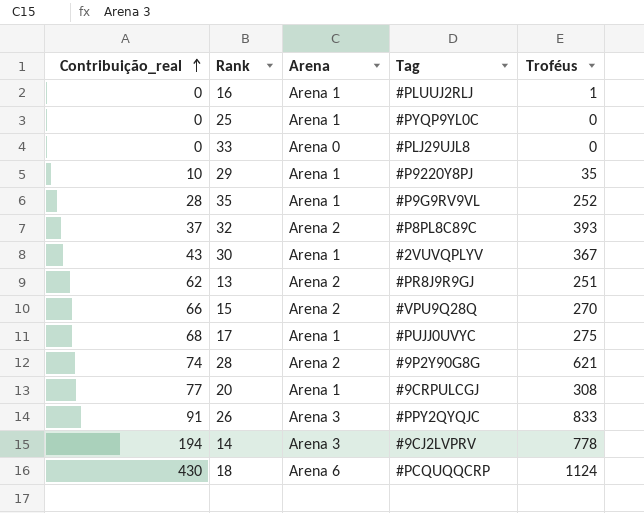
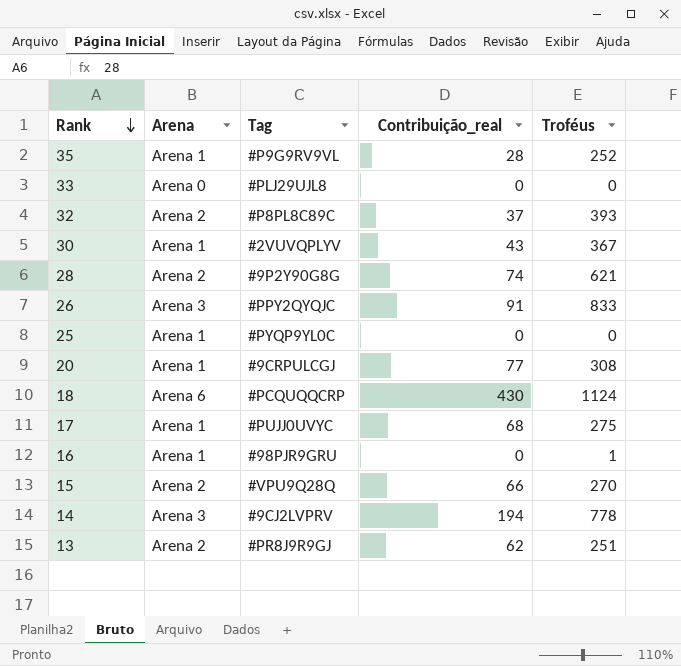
row order: Contribuição_real ascending -> Rank descending
column Contribuição_real | position: 1 -> 4
row 29: 10 | Arena 1 | #P9220Y8PJ | 35 -> none
16 | Tag: #PLUUJ2RLJ -> #98PJR9GRU

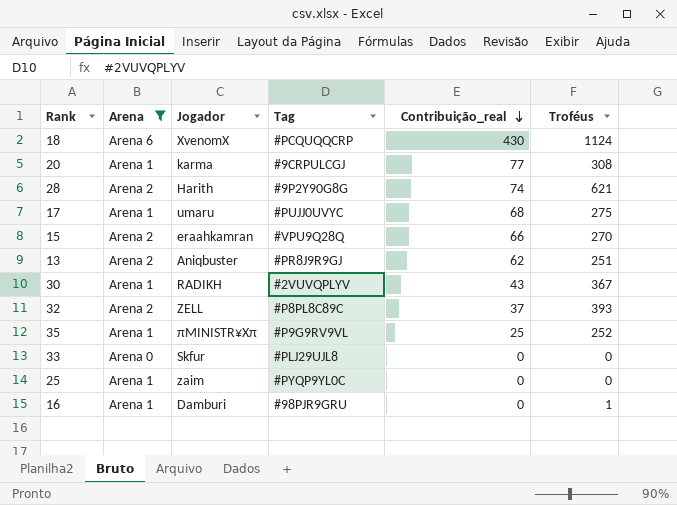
filter: none -> Arena != Arena 3
row order: Rank descending -> Contribuição_real descending
column Jogador | position: none -> 3
35 | Contribuição_real: 28 -> 25

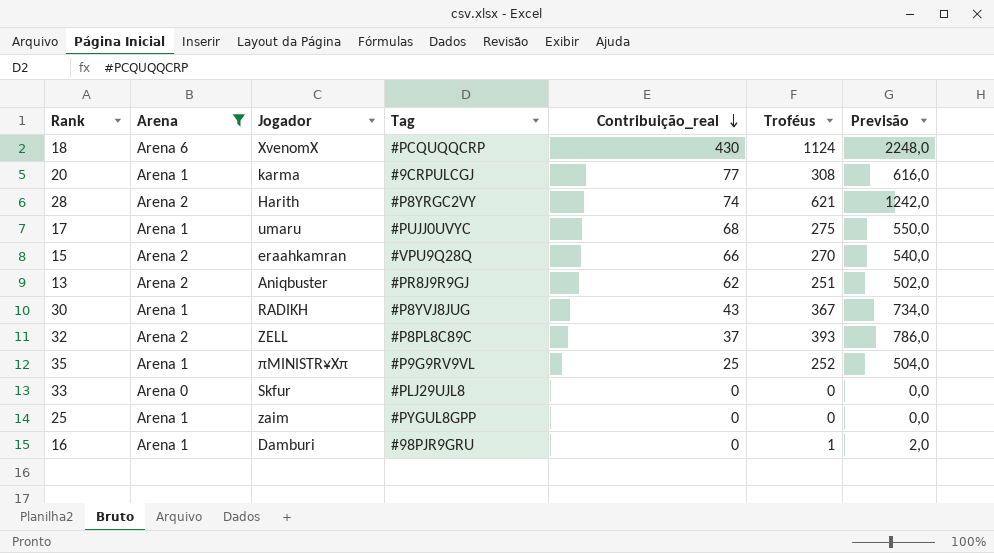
column Previsão | formula: none -> [Troféus] * 2
28 | Tag: #9P2Y90G8G -> #P8YRGC2VY
30 | Tag: #2VUVQPLYV -> #P8YVJ8JUG
25 | Tag: #PYQP9YL0C -> #PYGUL8GPP

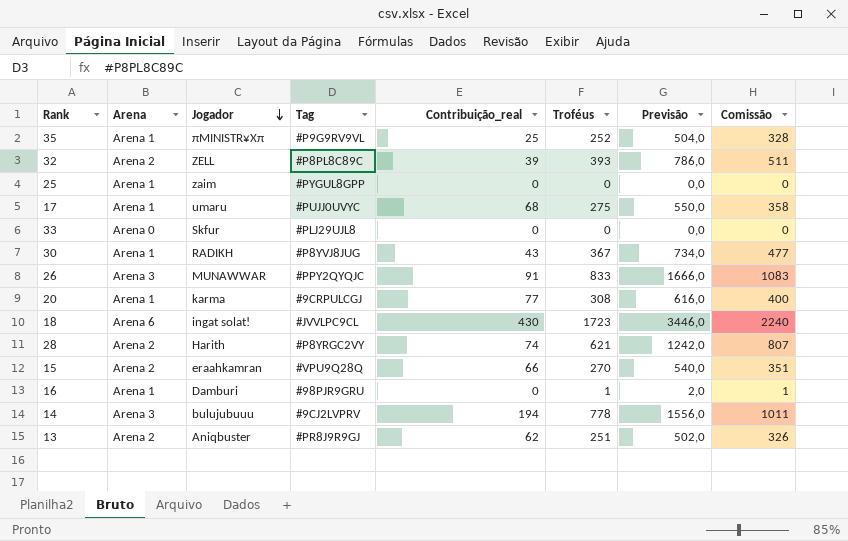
filter: Arena != Arena 3 -> none
row order: Contribuição_real descending -> Jogador descending
column Comissão | formula: none -> [Troféus] * 1,3
32 | Contribuição_real: 37 -> 39
18 | Jogador: XvenomX -> ingat solat!
18 | Tag: #PCQUQQCRP -> #JVVLPC9CL
18 | Troféus: 1124 -> 1723
18 | Previsão: 2248,0 -> 3446,0

